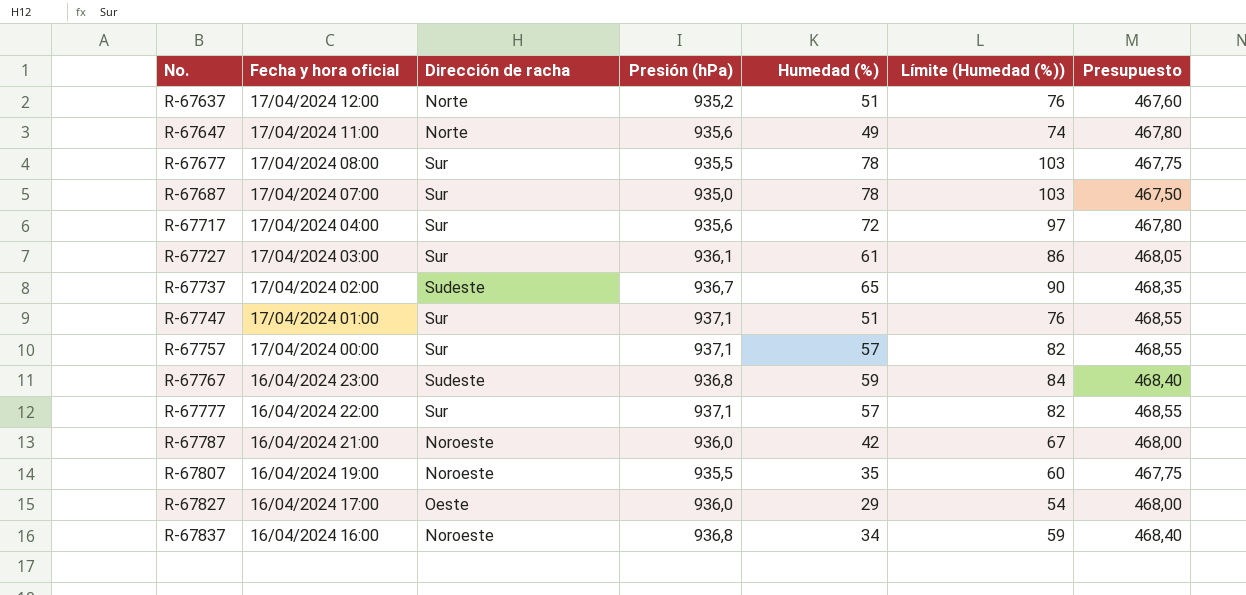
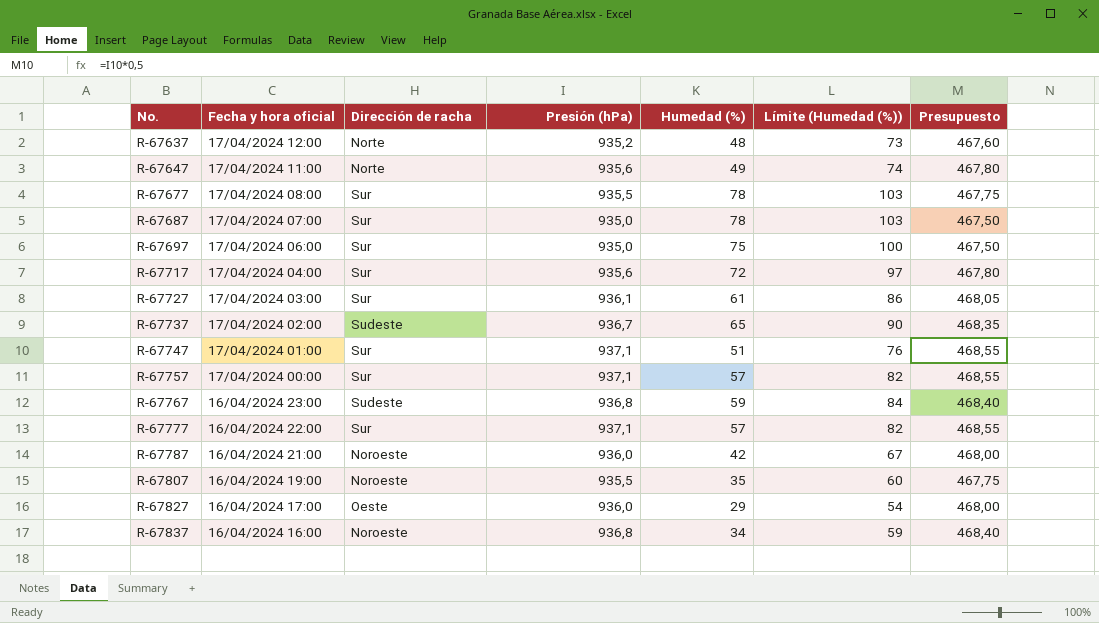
R-67637 | Humedad (%): 51 -> 48
R-67637 | Límite (Humedad (%)): 76 -> 73
row R-67697: none -> 17/04/2024 06:00 | Sur | 935,0 | 75 | 100 | 467,50

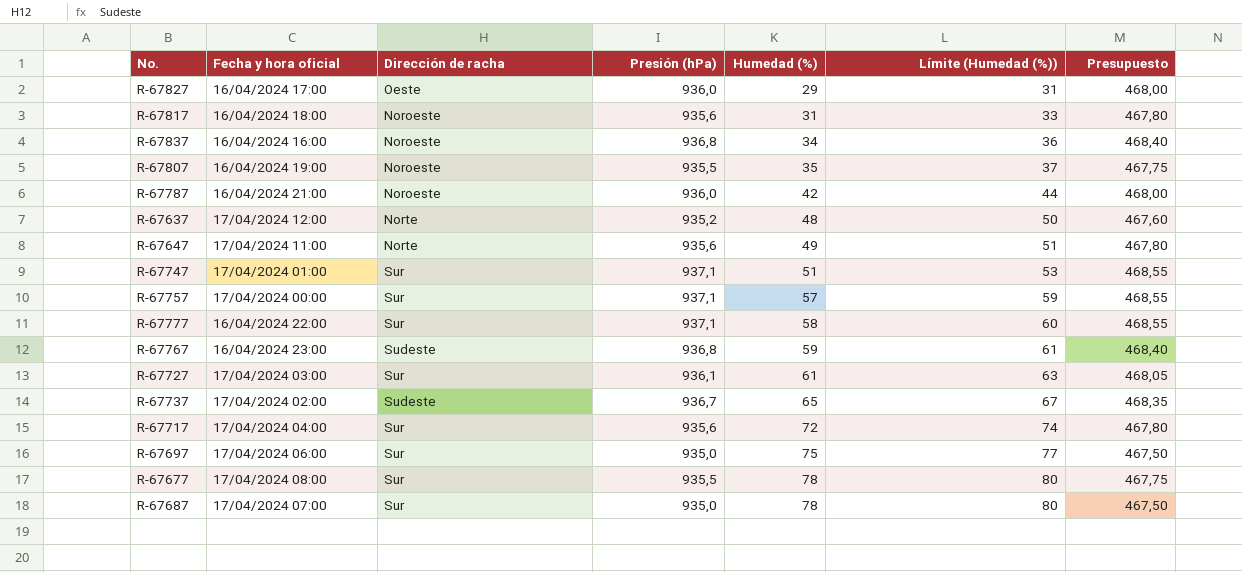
row order: No. ascending -> Humedad (%) ascending
column Límite (Humedad (%)) | formula: [Humedad (%)] + 25 -> [Humedad (%)] + 2
row R-67817: none -> 16/04/2024 18:00 | Noroeste | 935,6 | 31 | 33 | 467,80
R-67777 | Humedad (%): 57 -> 58

